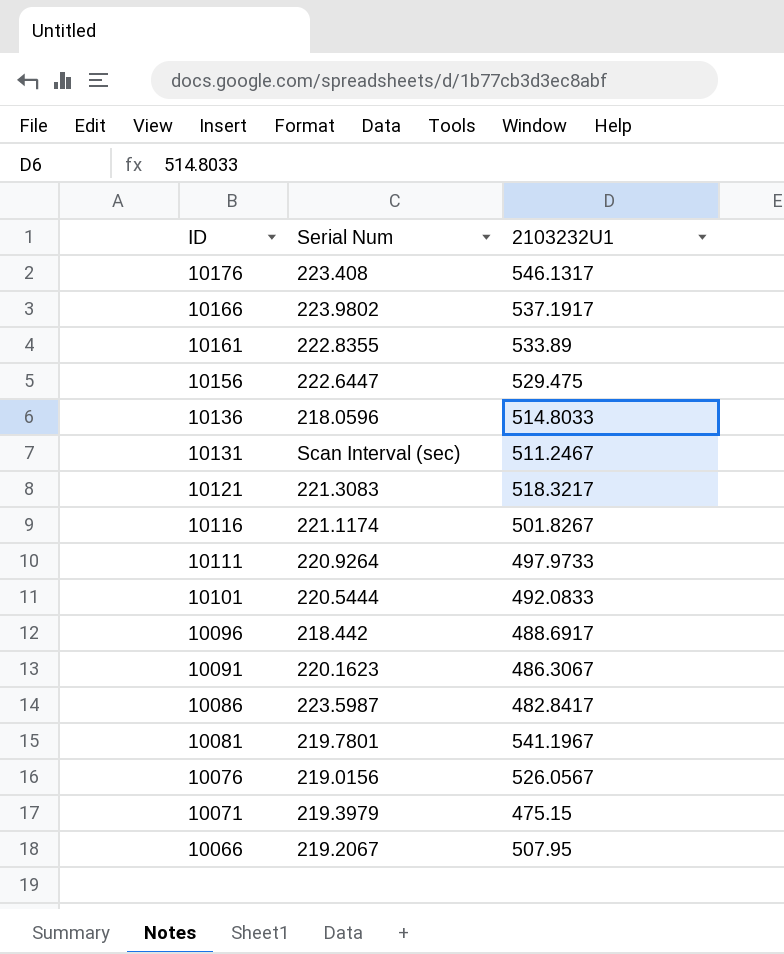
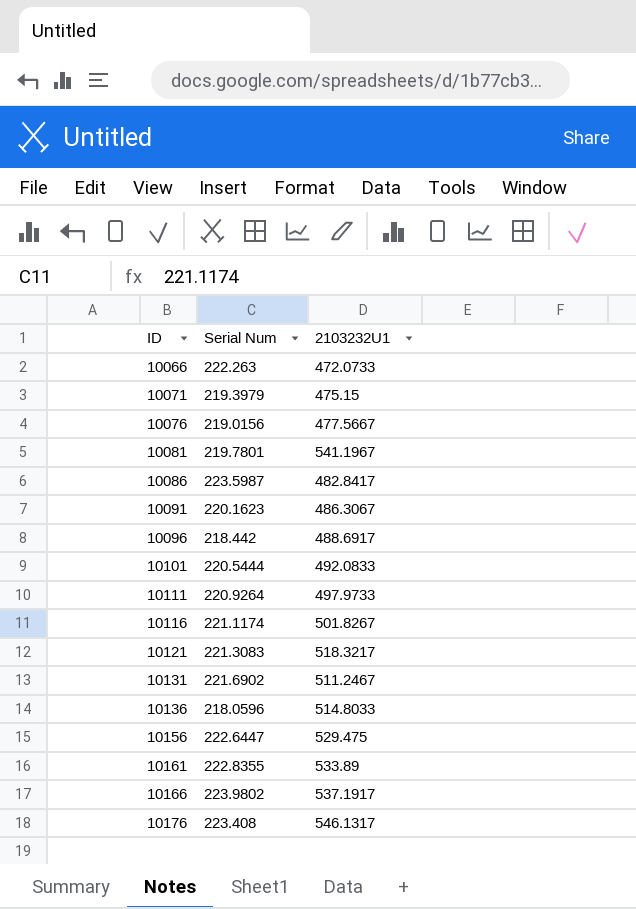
row order: ID descending -> ID ascending
10066 | Serial Num: 219.2067 -> 222.263
10066 | 2103232U1: 507.95 -> 472.0733
10076 | 2103232U1: 526.0567 -> 477.5667
10131 | Serial Num: Scan Interval (sec) -> 221.6902

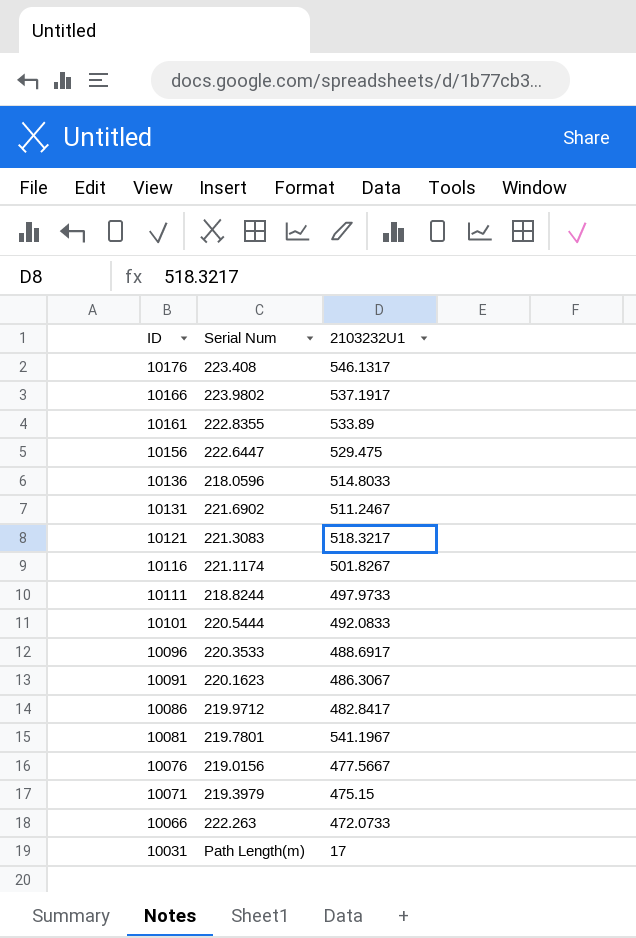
row order: ID ascending -> ID descending
10111 | Serial Num: 220.9264 -> 218.8244
10096 | Serial Num: 218.442 -> 220.3533
10086 | Serial Num: 223.5987 -> 219.9712
row 10031: none -> Path Length(m) | 17

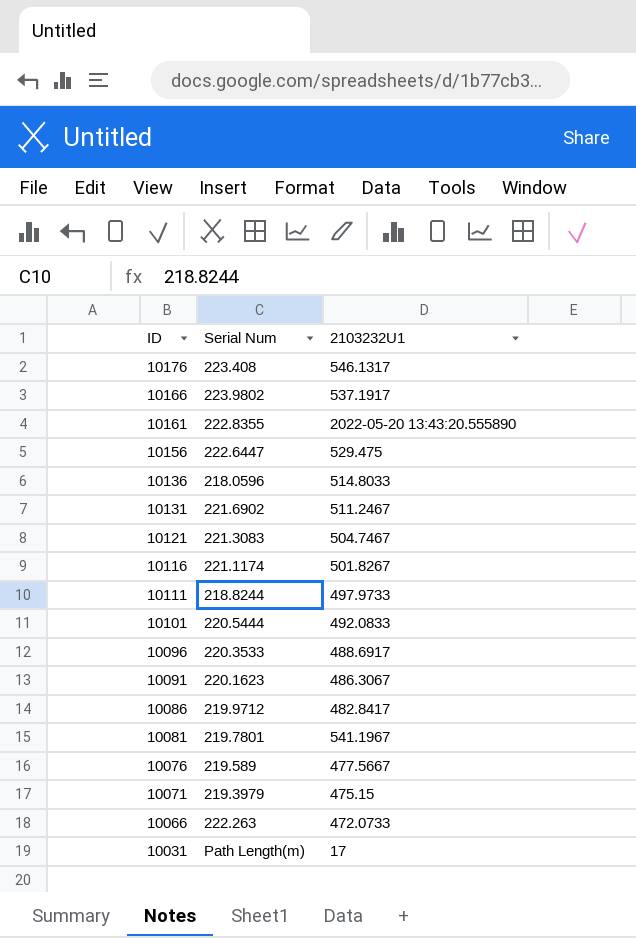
10161 | 2103232U1: 533.89 -> 2022-05-20 13:43:20.555890
10121 | 2103232U1: 518.3217 -> 504.7467
10076 | Serial Num: 219.0156 -> 219.589

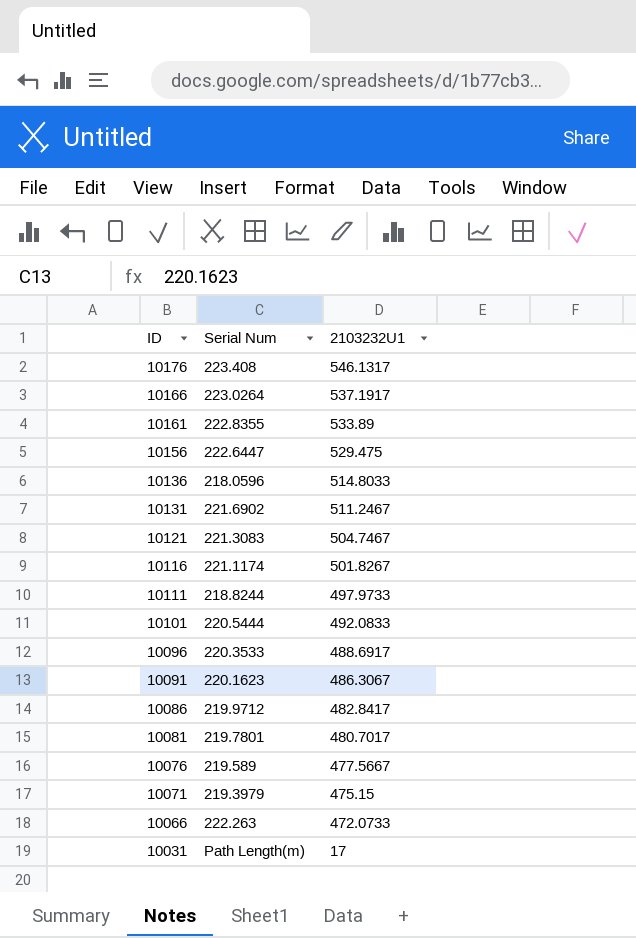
10166 | Serial Num: 223.9802 -> 223.0264
10161 | 2103232U1: 2022-05-20 13:43:20.555890 -> 533.89
10081 | 2103232U1: 541.1967 -> 480.7017

